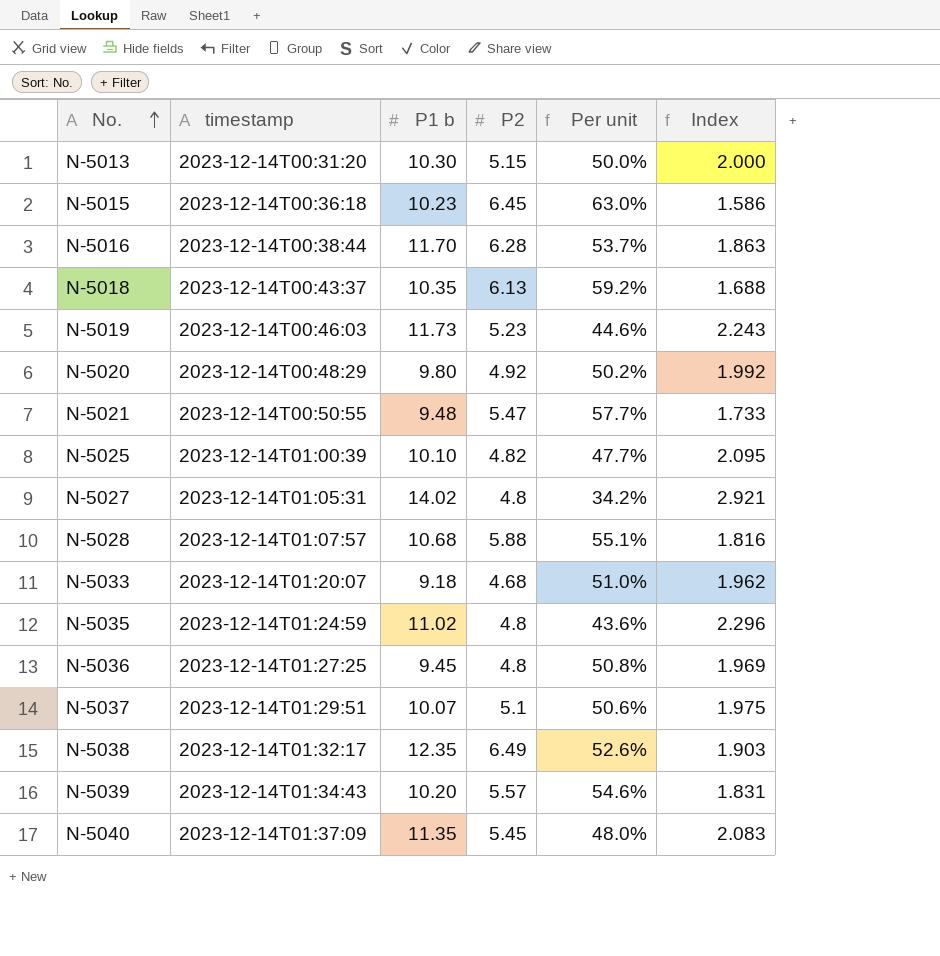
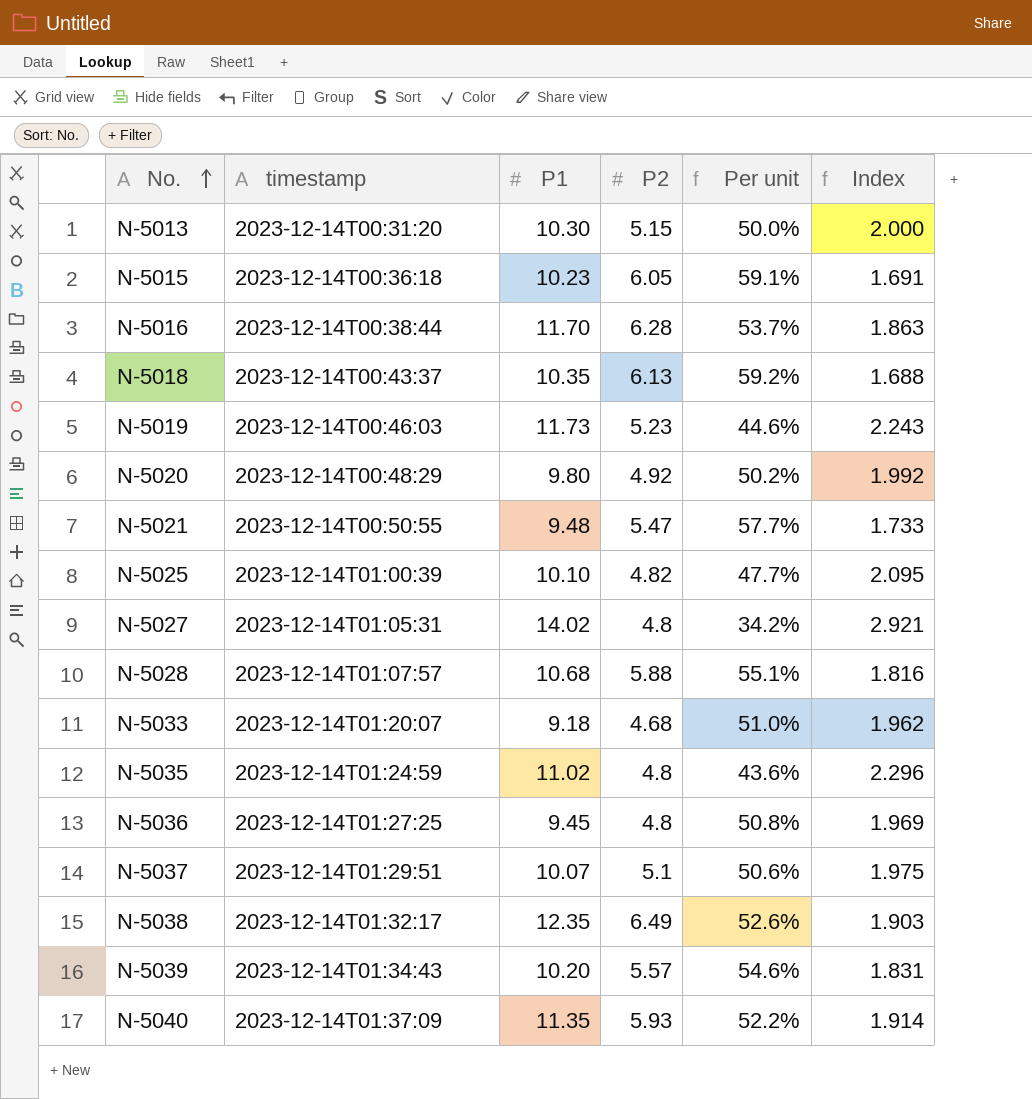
column name: P1 b -> P1
N-5015 | P2: 6.45 -> 6.05
N-5015 | Per unit: 63.0% -> 59.1%
N-5015 | Index: 1.586 -> 1.691
N-5040 | P2: 5.45 -> 5.93
N-5040 | Per unit: 48.0% -> 52.2%
N-5040 | Index: 2.083 -> 1.914

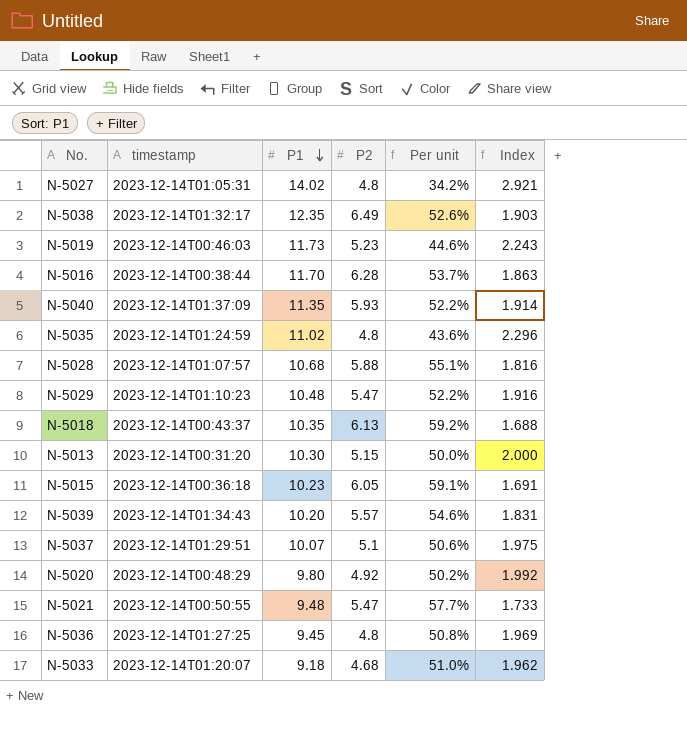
row order: No. ascending -> P1 descending
row N-5025: 2023-12-14T01:00:39 | 10.10 | 4.82 | 47.7% | 2.095 -> none
row N-5029: none -> 2023-12-14T01:10:23 | 10.48 | 5.47 | 52.2% | 1.916

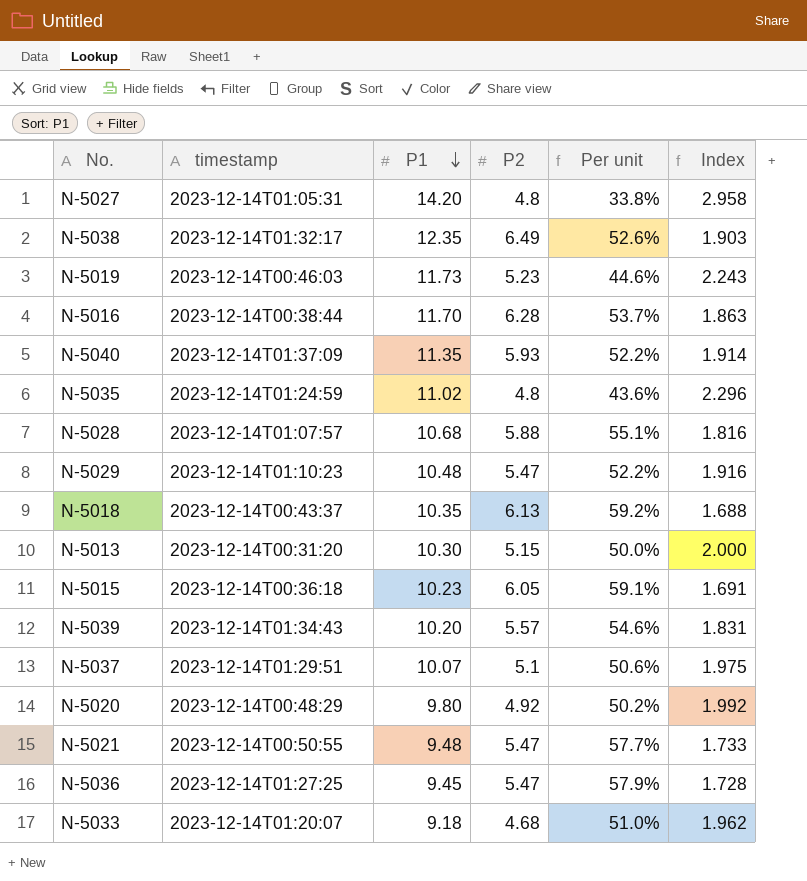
N-5027 | P1: 14.02 -> 14.20
N-5027 | Per unit: 34.2% -> 33.8%
N-5027 | Index: 2.921 -> 2.958
N-5036 | P2: 4.8 -> 5.47
N-5036 | Per unit: 50.8% -> 57.9%
N-5036 | Index: 1.969 -> 1.728

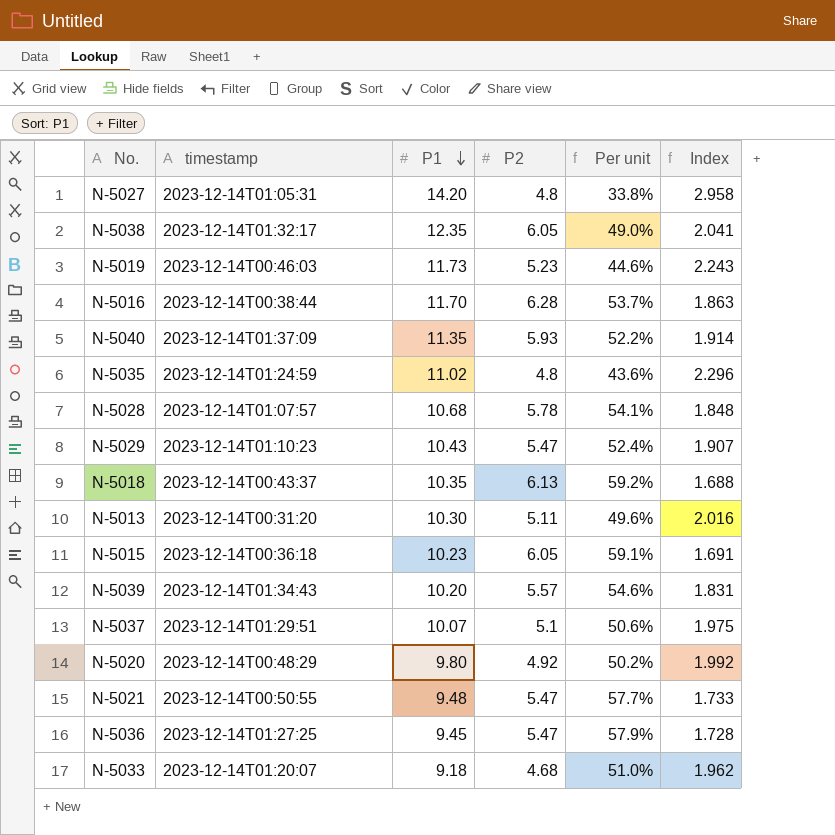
N-5038 | P2: 6.49 -> 6.05
N-5038 | Per unit: 52.6% -> 49.0%
N-5038 | Index: 1.903 -> 2.041
N-5028 | P2: 5.88 -> 5.78
N-5028 | Per unit: 55.1% -> 54.1%
N-5028 | Index: 1.816 -> 1.848
N-5029 | P1: 10.48 -> 10.43
N-5029 | Per unit: 52.2% -> 52.4%
N-5029 | Index: 1.916 -> 1.907
N-5013 | P2: 5.15 -> 5.11
N-5013 | Per unit: 50.0% -> 49.6%
N-5013 | Index: 2.000 -> 2.016

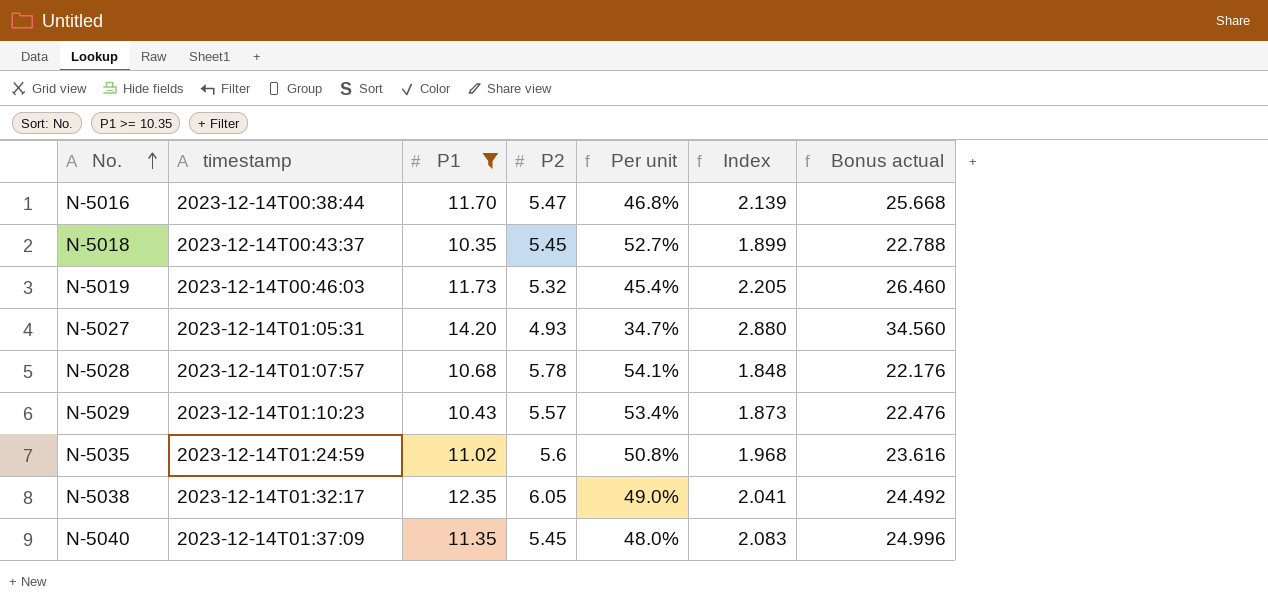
filter: none -> P1 >= 10.35
row order: P1 descending -> No. ascending
column Bonus actual | formula: none -> [Index] * 12
N-5016 | P2: 6.28 -> 5.47
N-5016 | Per unit: 53.7% -> 46.8%
N-5016 | Index: 1.863 -> 2.139
N-5018 | P2: 6.13 -> 5.45
N-5018 | Per unit: 59.2% -> 52.7%
N-5018 | Index: 1.688 -> 1.899
N-5019 | P2: 5.23 -> 5.32
N-5019 | Per unit: 44.6% -> 45.4%
N-5019 | Index: 2.243 -> 2.205
N-5027 | P2: 4.8 -> 4.93
N-5027 | Per unit: 33.8% -> 34.7%
N-5027 | Index: 2.958 -> 2.880
N-5029 | P2: 5.47 -> 5.57
N-5029 | Per unit: 52.4% -> 53.4%
N-5029 | Index: 1.907 -> 1.873
N-5035 | P2: 4.8 -> 5.6
N-5035 | Per unit: 43.6% -> 50.8%
N-5035 | Index: 2.296 -> 1.968
N-5040 | P2: 5.93 -> 5.45
N-5040 | Per unit: 52.2% -> 48.0%
N-5040 | Index: 1.914 -> 2.083

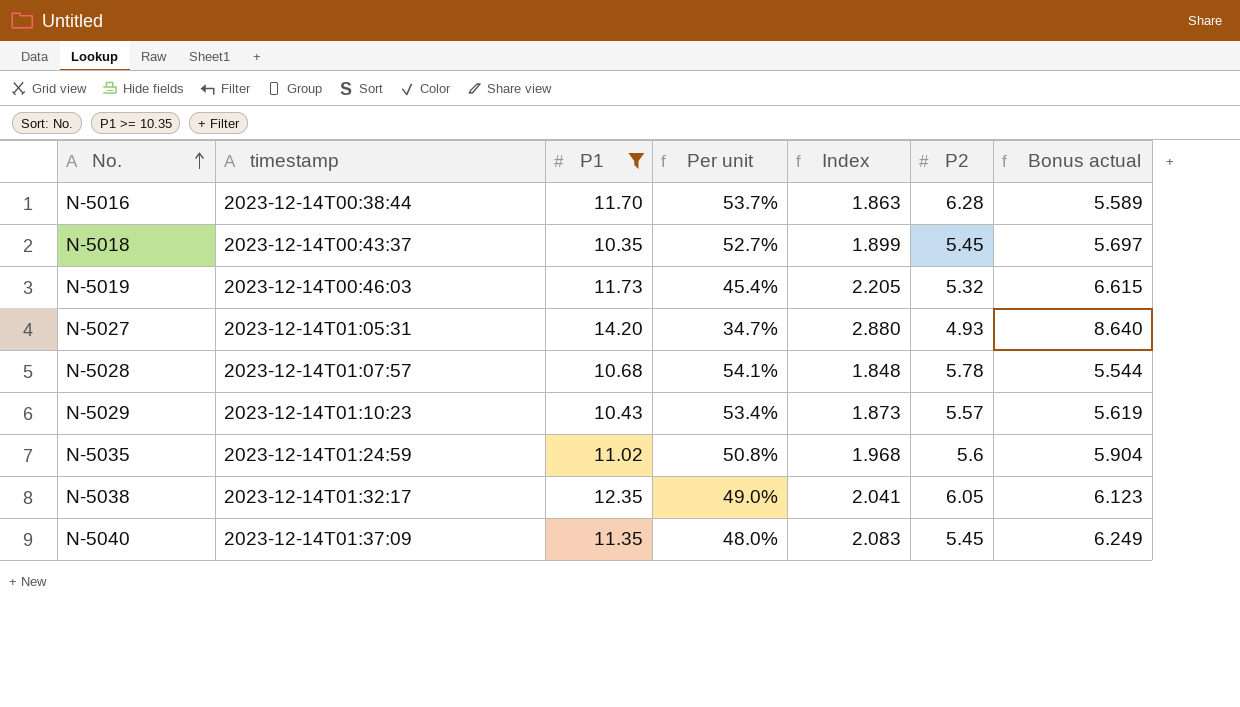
column P2 | position: 4 -> 6
column Bonus actual | formula: [Index] * 12 -> [Index] * 3
N-5016 | Per unit: 46.8% -> 53.7%
N-5016 | Index: 2.139 -> 1.863
N-5016 | P2: 5.47 -> 6.28

